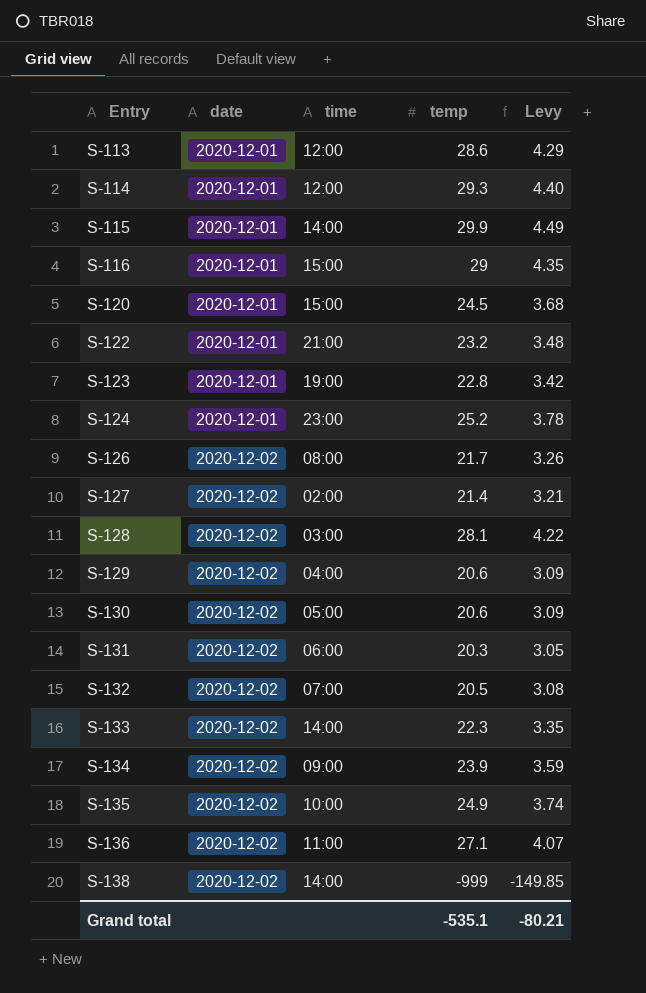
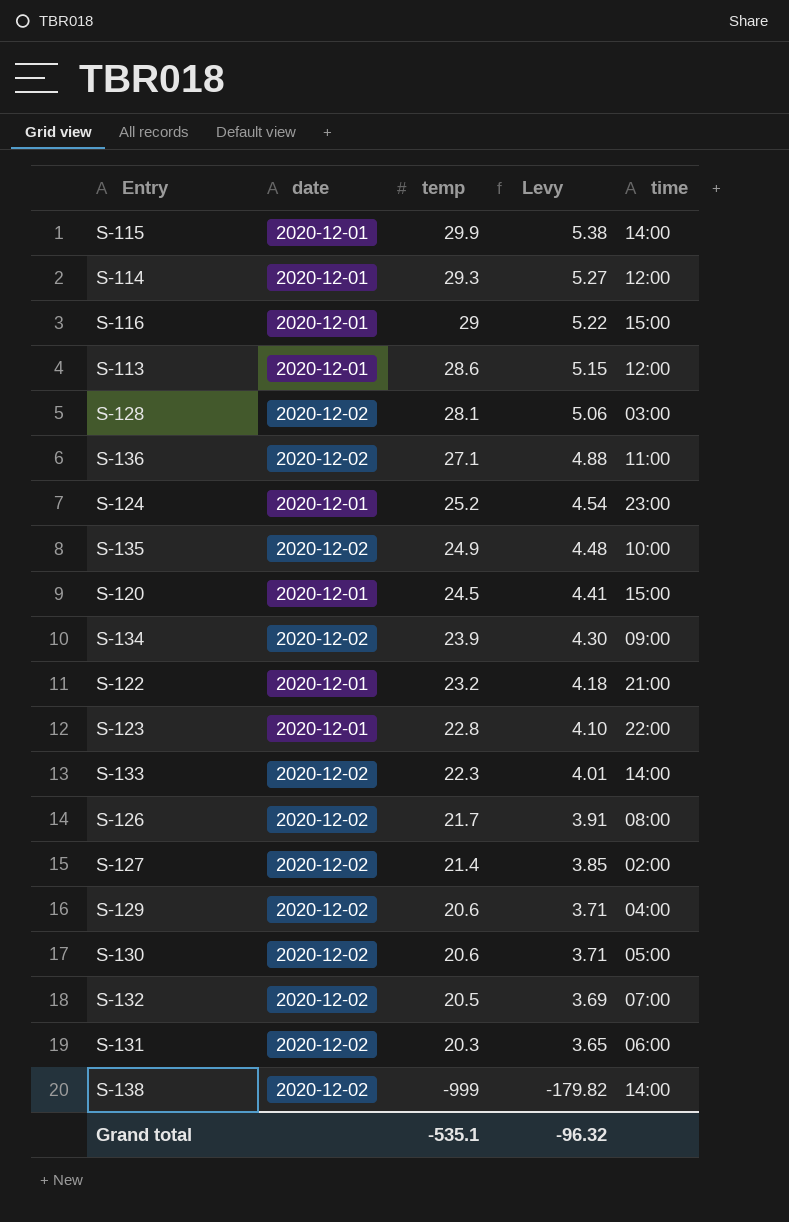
row order: Entry ascending -> temp descending
column Levy | formula: [temp] * 0.15 -> [temp] * 0.18
column time | position: 3 -> 5
S-123 | time: 19:00 -> 22:00
Grand total | Levy: -80.21 -> -96.32

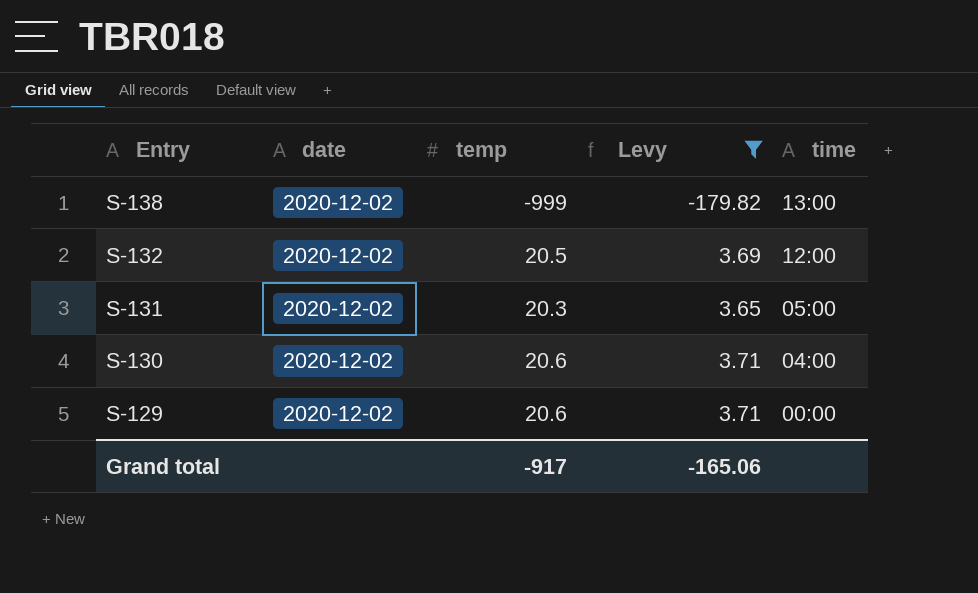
filter: none -> Levy <= 3.71
row order: temp descending -> Entry descending
S-138 | time: 14:00 -> 13:00
S-132 | time: 07:00 -> 12:00
S-131 | time: 06:00 -> 05:00
S-130 | time: 05:00 -> 04:00
S-129 | time: 04:00 -> 00:00
Grand total | temp: -535.1 -> -917
Grand total | Levy: -96.32 -> -165.06

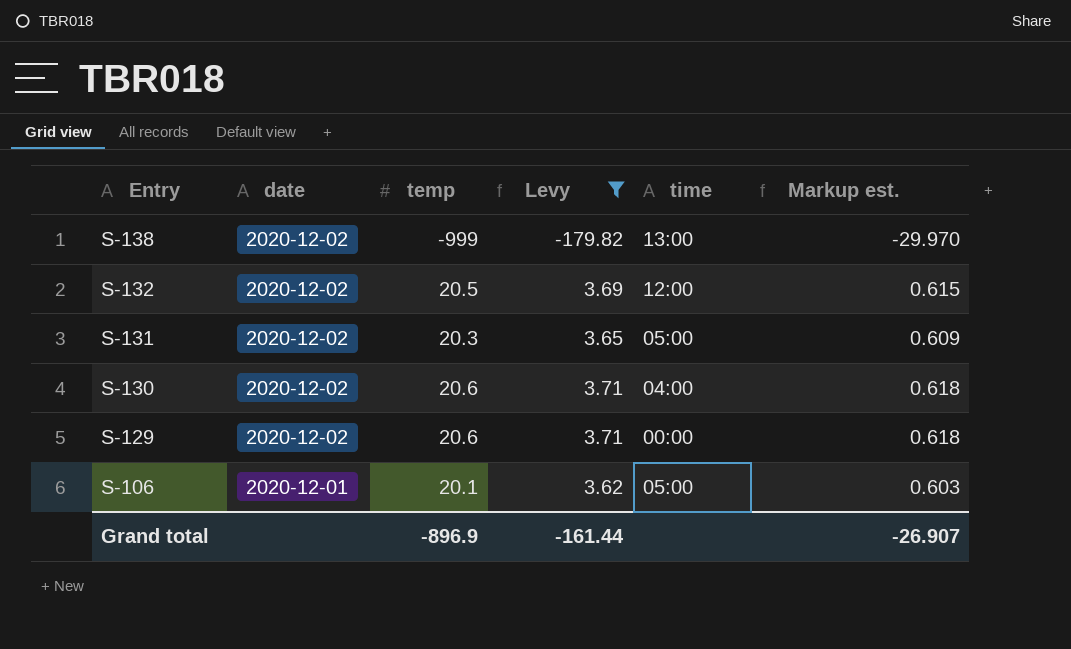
column Markup est. | formula: none -> [temp] * 0.03
row S-106: none -> 2020-12-01 | 20.1 | 3.62 | 05:00 | 0.603
Grand total | temp: -917 -> -896.9
Grand total | Levy: -165.06 -> -161.44

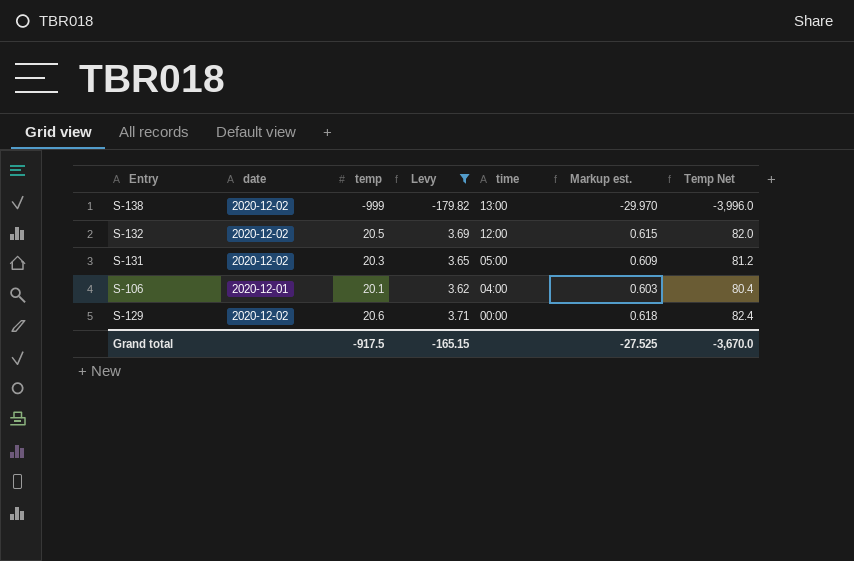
row order: Entry descending -> time descending
column Temp Net | formula: none -> [temp] * 4
row S-130: 2020-12-02 | 20.6 | 3.71 | 04:00 | 0.618 -> none
S-106 | time: 05:00 -> 04:00
Grand total | temp: -896.9 -> -917.5
Grand total | Levy: -161.44 -> -165.15
Grand total | Markup est.: -26.907 -> -27.525

